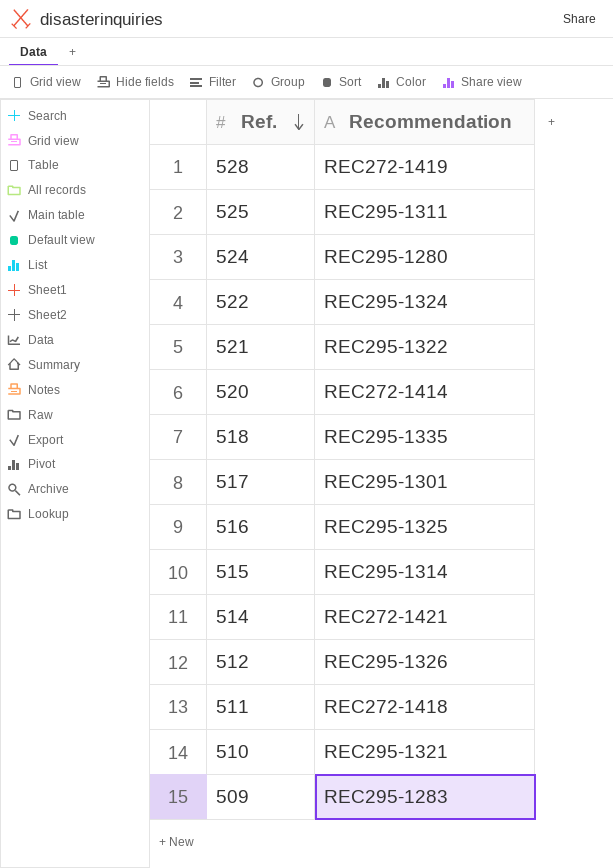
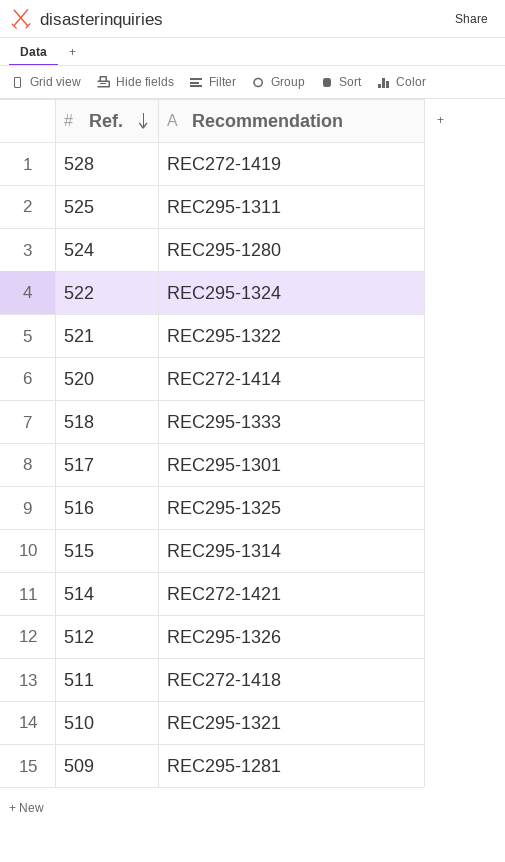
518 | Recommendation: REC295-1335 -> REC295-1333
509 | Recommendation: REC295-1283 -> REC295-1281

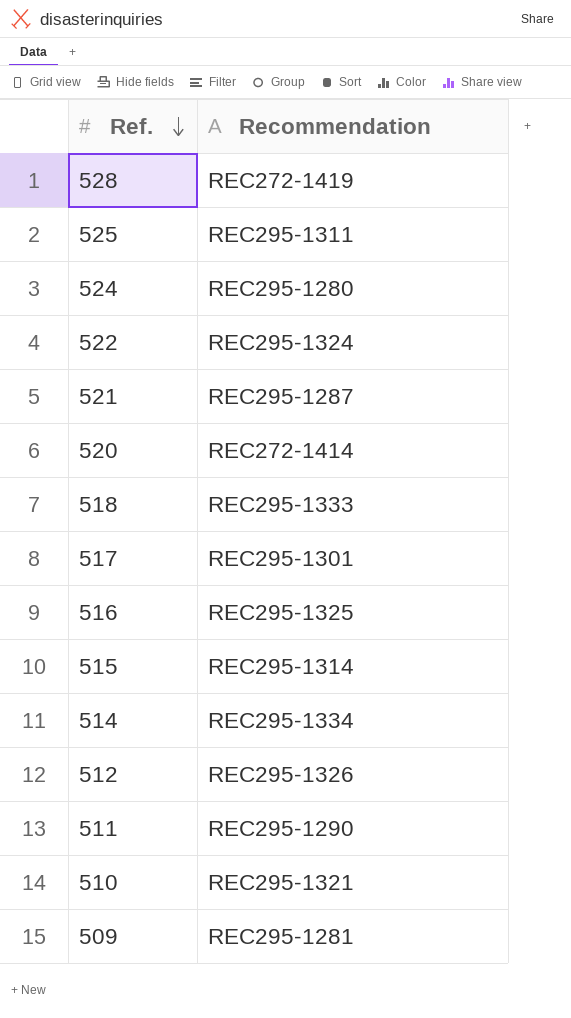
521 | Recommendation: REC295-1322 -> REC295-1287
514 | Recommendation: REC272-1421 -> REC295-1334
511 | Recommendation: REC272-1418 -> REC295-1290

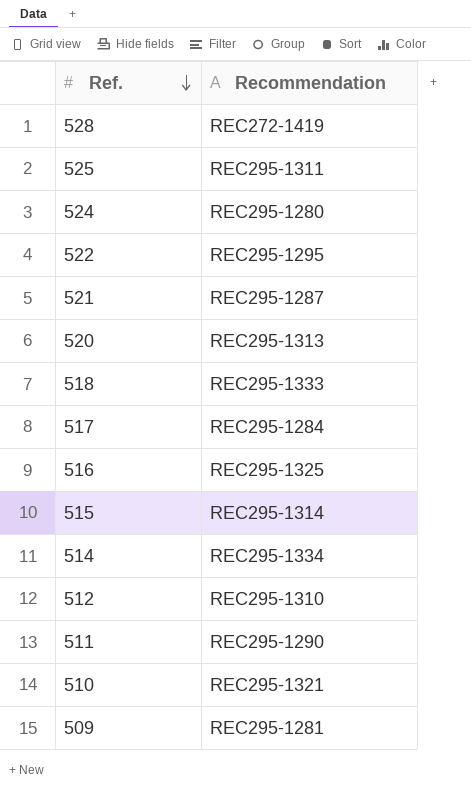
522 | Recommendation: REC295-1324 -> REC295-1295
520 | Recommendation: REC272-1414 -> REC295-1313
517 | Recommendation: REC295-1301 -> REC295-1284
512 | Recommendation: REC295-1326 -> REC295-1310

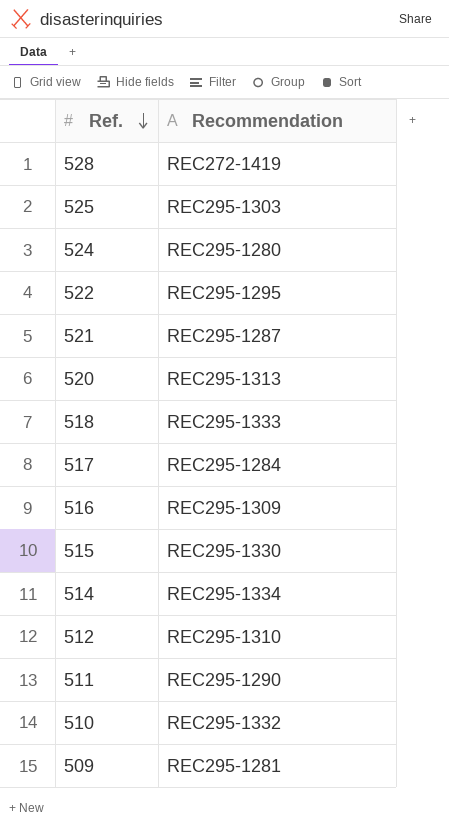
525 | Recommendation: REC295-1311 -> REC295-1303
516 | Recommendation: REC295-1325 -> REC295-1309
515 | Recommendation: REC295-1314 -> REC295-1330
510 | Recommendation: REC295-1321 -> REC295-1332

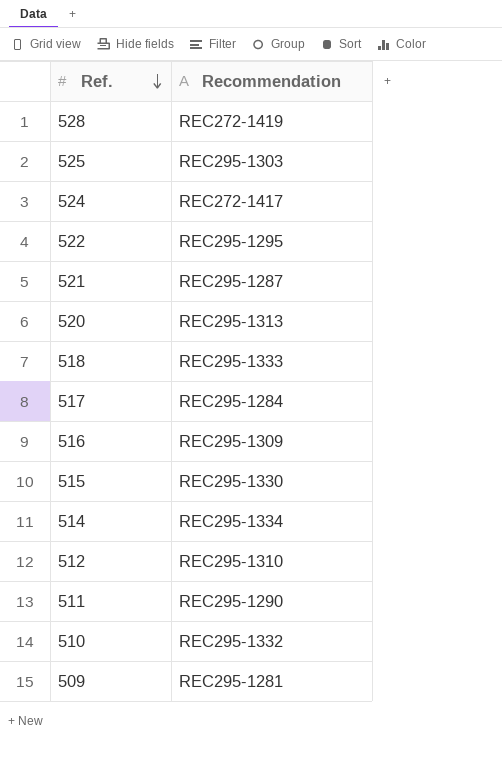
524 | Recommendation: REC295-1280 -> REC272-1417

